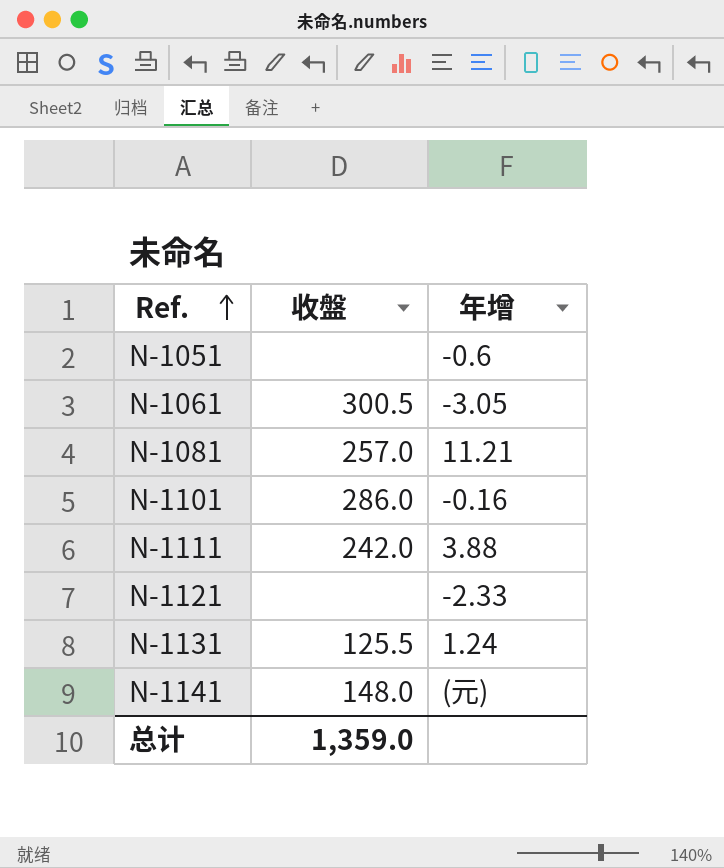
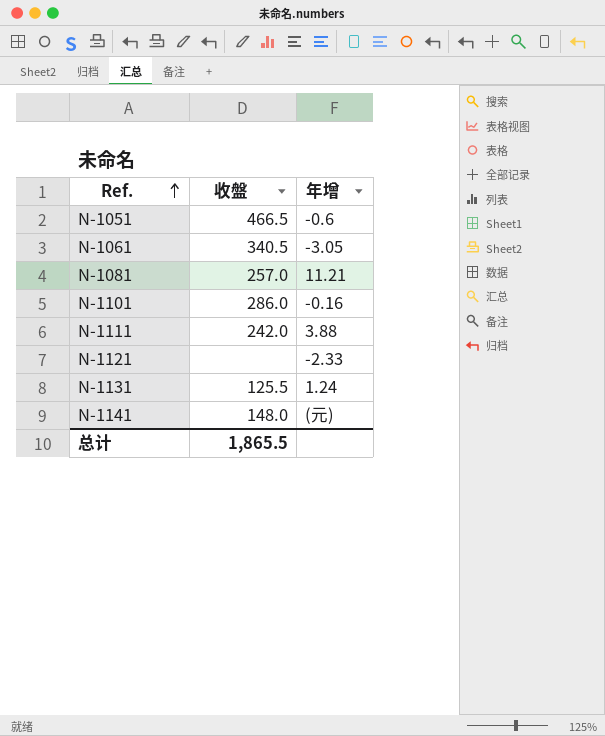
N-1051 | 收盤: none -> 466.5
N-1061 | 收盤: 300.5 -> 340.5
总计 | 收盤: 1,359.0 -> 1,865.5

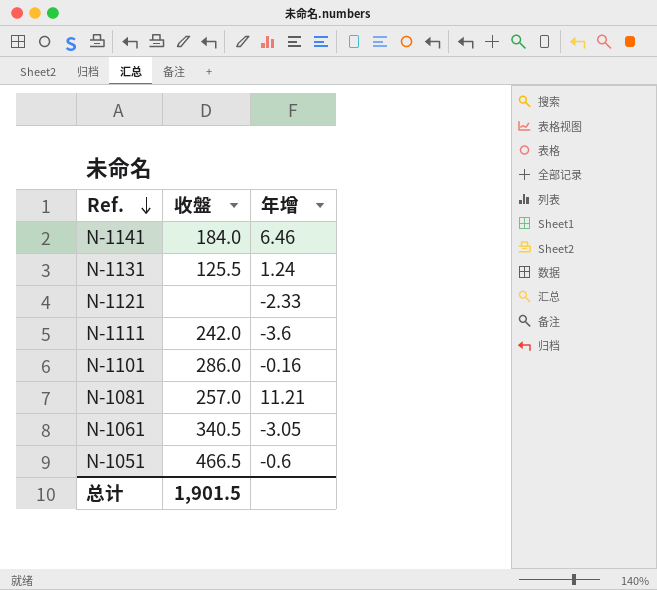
row order: Ref. ascending -> Ref. descending
N-1141 | 收盤: 148.0 -> 184.0
N-1141 | 年增: (元) -> 6.46
N-1111 | 年增: 3.88 -> -3.6
总计 | 收盤: 1,865.5 -> 1,901.5

